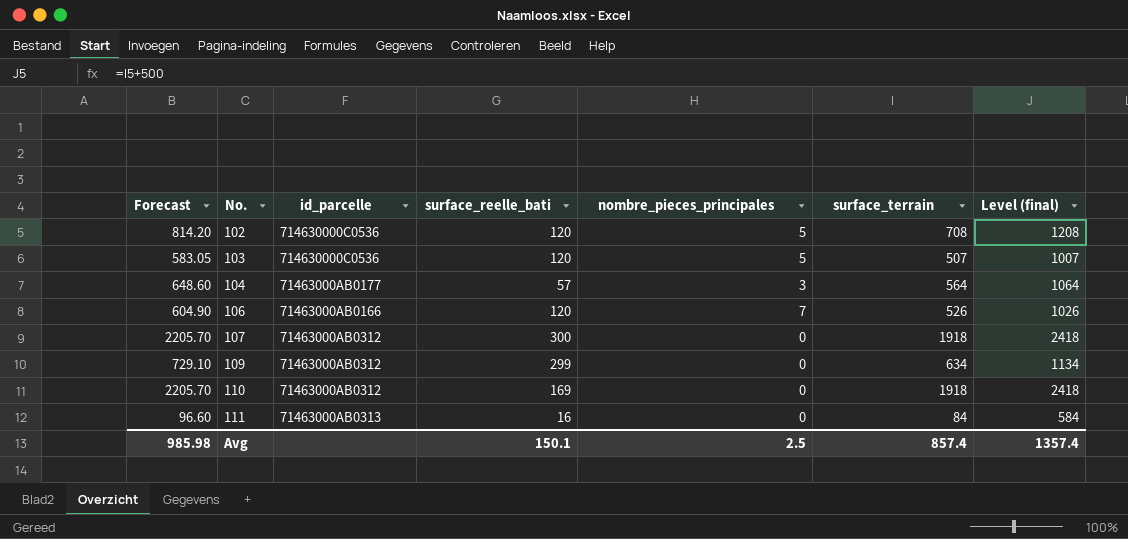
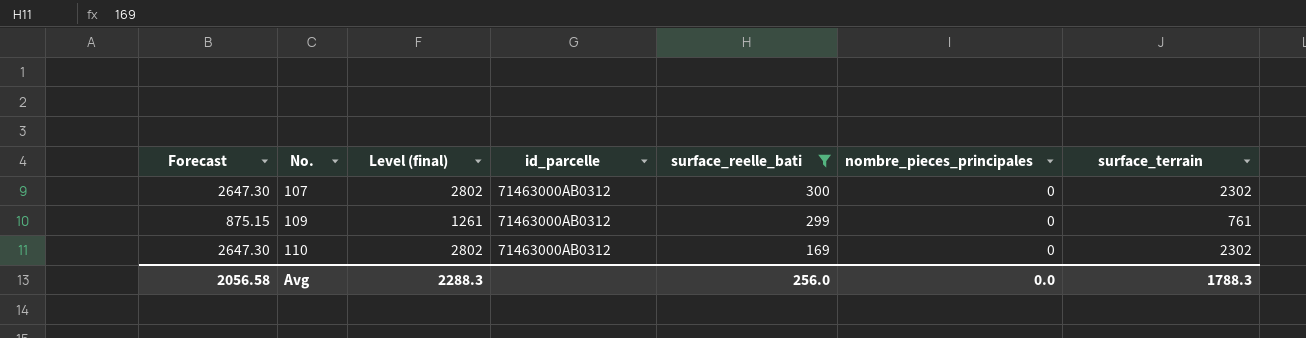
filter: none -> surface_reelle_bati >= 169
column Level (final) | position: 7 -> 3
107 | Forecast: 2205.70 -> 2647.30
107 | Level (final): 2418 -> 2802
107 | surface_terrain: 1918 -> 2302
109 | Forecast: 729.10 -> 875.15
109 | Level (final): 1134 -> 1261
109 | surface_terrain: 634 -> 761
110 | Forecast: 2205.70 -> 2647.30
110 | Level (final): 2418 -> 2802
110 | surface_terrain: 1918 -> 2302
Avg | Forecast: 985.98 -> 2056.58
Avg | Level (final): 1357.4 -> 2288.3
Avg | surface_reelle_bati: 150.1 -> 256.0
Avg | nombre_pieces_principales: 2.5 -> 0.0
Avg | surface_terrain: 857.4 -> 1788.3

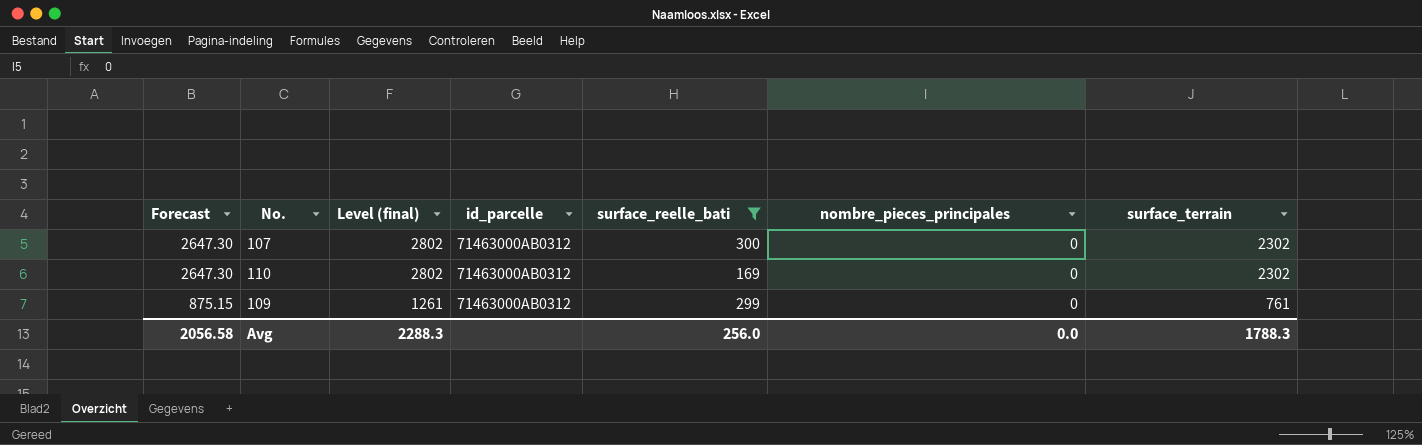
row order: No. ascending -> Forecast descending

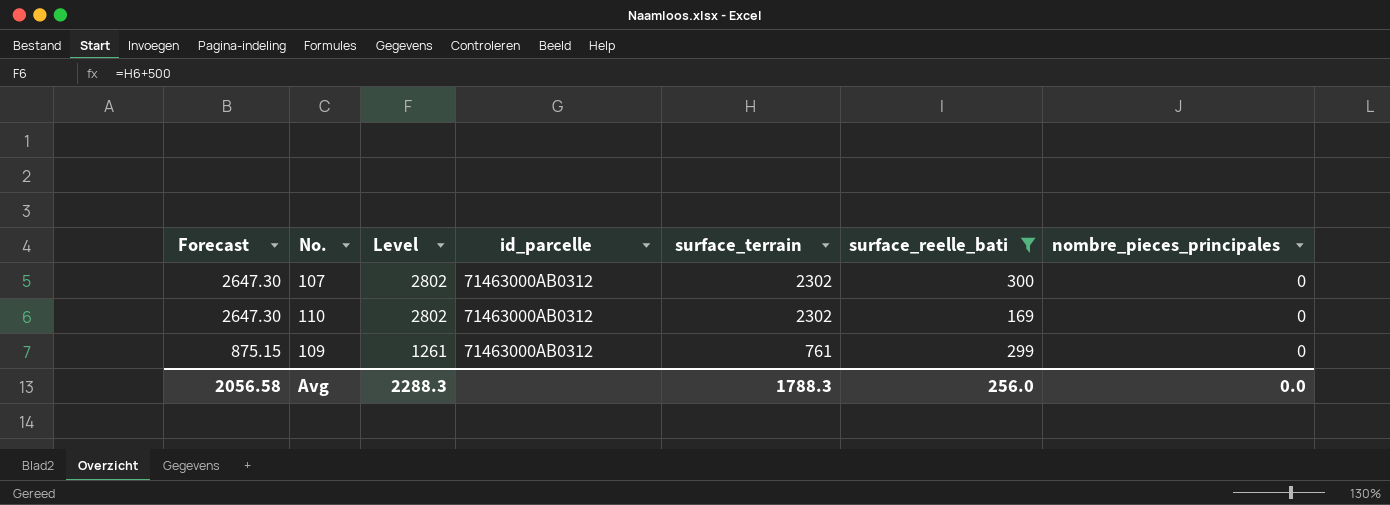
column name: Level (final) -> Level
column surface_terrain | position: 7 -> 5

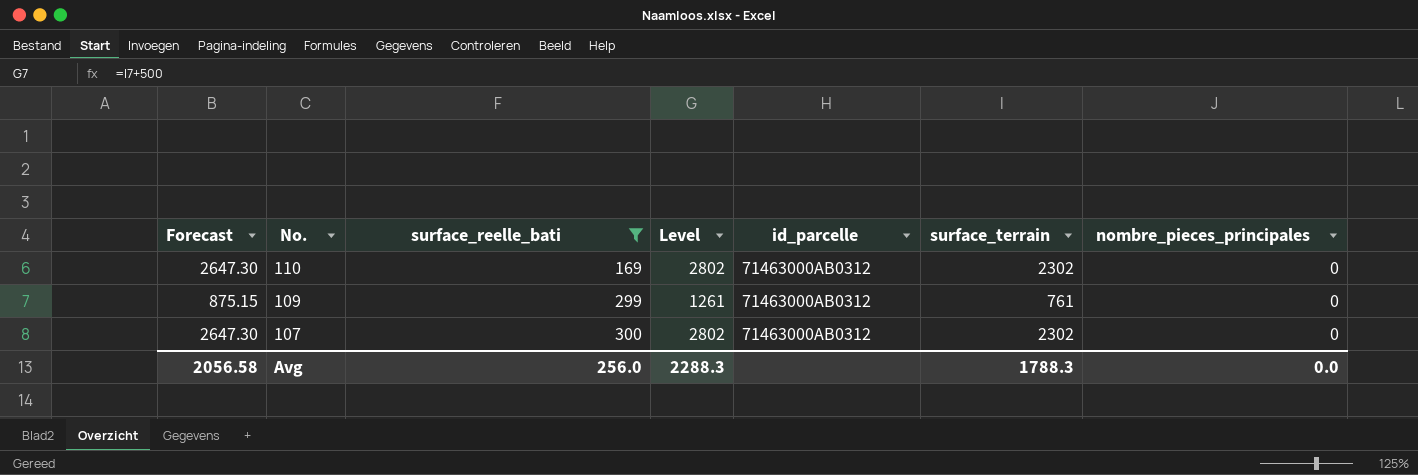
row order: Forecast descending -> No. descending
column surface_reelle_bati | position: 6 -> 3

